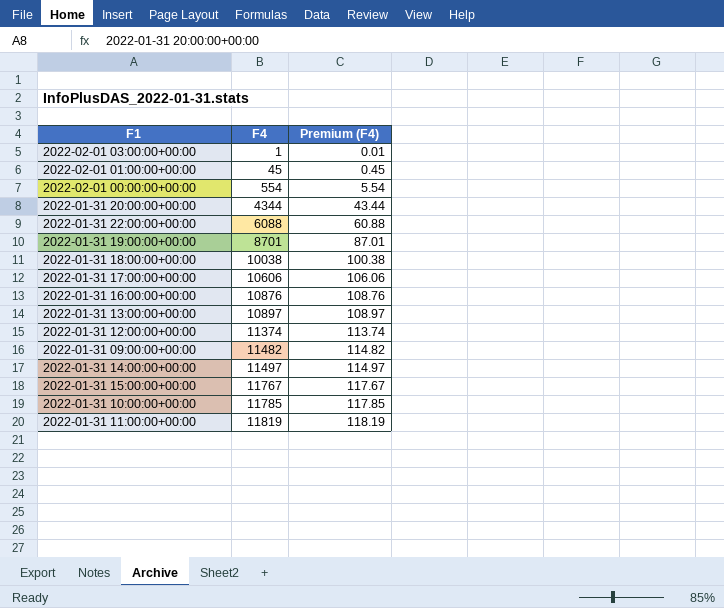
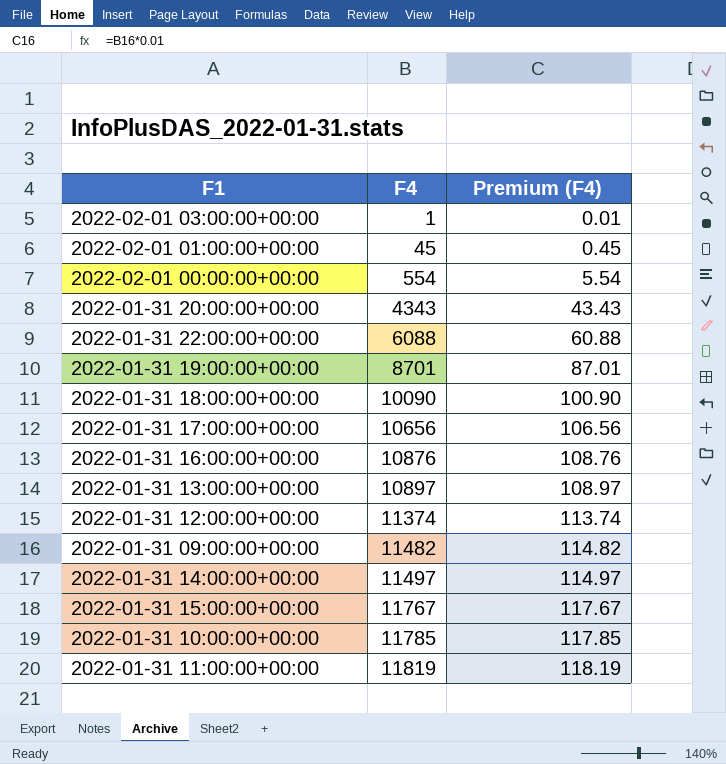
2022-01-31 20:00:00+00:00 | F4: 4344 -> 4343
2022-01-31 20:00:00+00:00 | Premium (F4): 43.44 -> 43.43
2022-01-31 18:00:00+00:00 | F4: 10038 -> 10090
2022-01-31 18:00:00+00:00 | Premium (F4): 100.38 -> 100.90
2022-01-31 17:00:00+00:00 | F4: 10606 -> 10656
2022-01-31 17:00:00+00:00 | Premium (F4): 106.06 -> 106.56

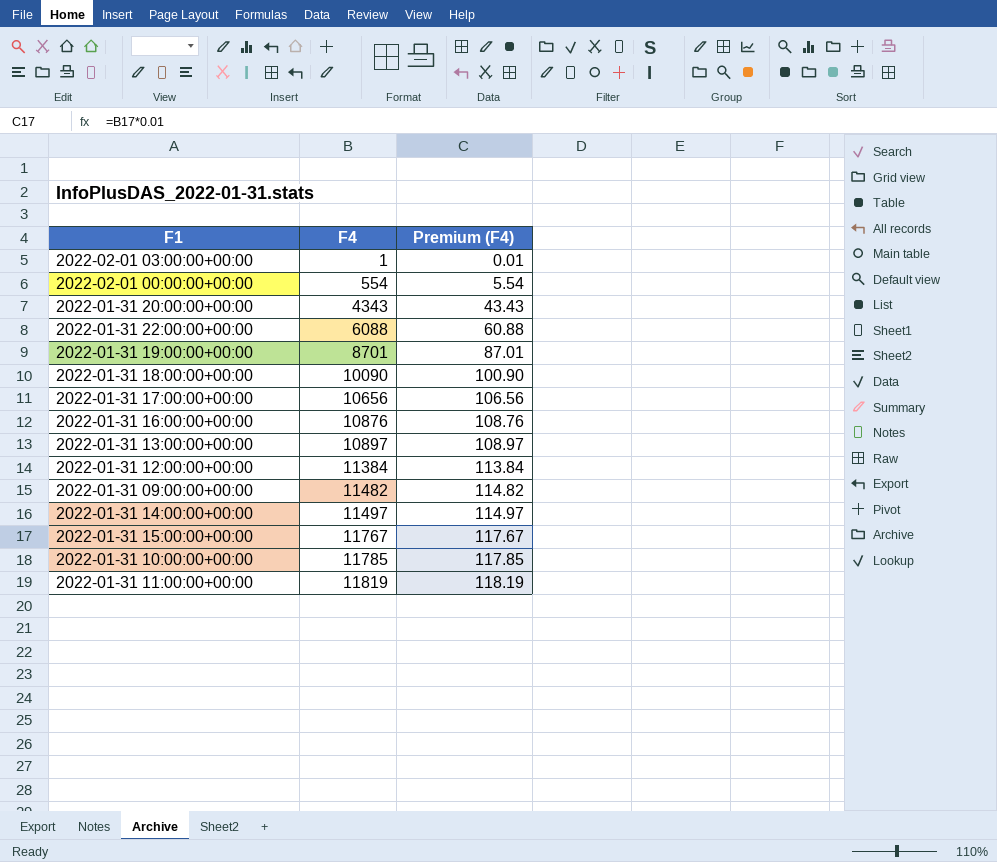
row 2022-02-01 01:00:00+00:00: 45 | 0.45 -> none
2022-01-31 12:00:00+00:00 | F4: 11374 -> 11384
2022-01-31 12:00:00+00:00 | Premium (F4): 113.74 -> 113.84

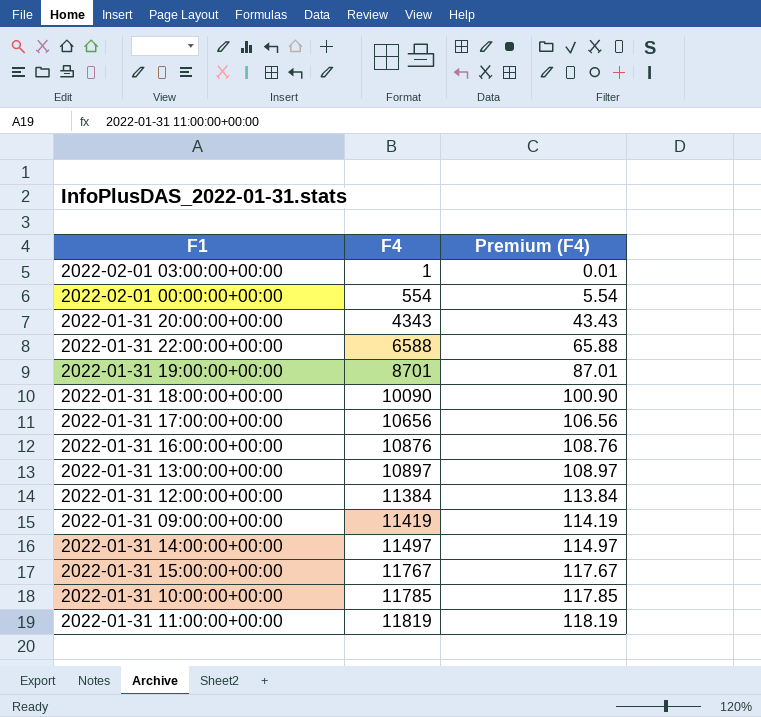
2022-01-31 22:00:00+00:00 | F4: 6088 -> 6588
2022-01-31 22:00:00+00:00 | Premium (F4): 60.88 -> 65.88
2022-01-31 09:00:00+00:00 | F4: 11482 -> 11419
2022-01-31 09:00:00+00:00 | Premium (F4): 114.82 -> 114.19

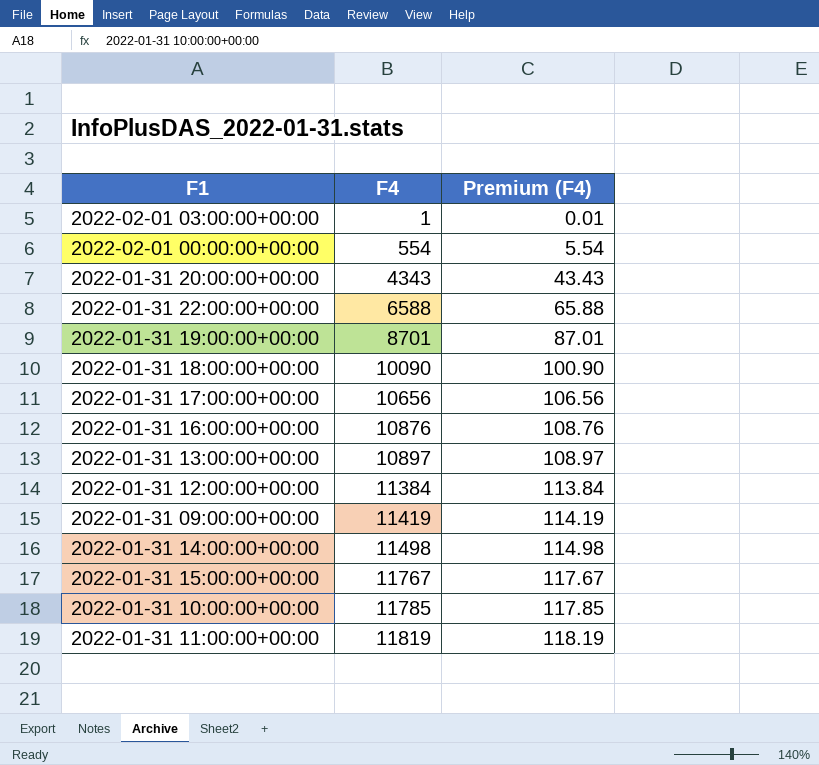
2022-01-31 14:00:00+00:00 | F4: 11497 -> 11498
2022-01-31 14:00:00+00:00 | Premium (F4): 114.97 -> 114.98

